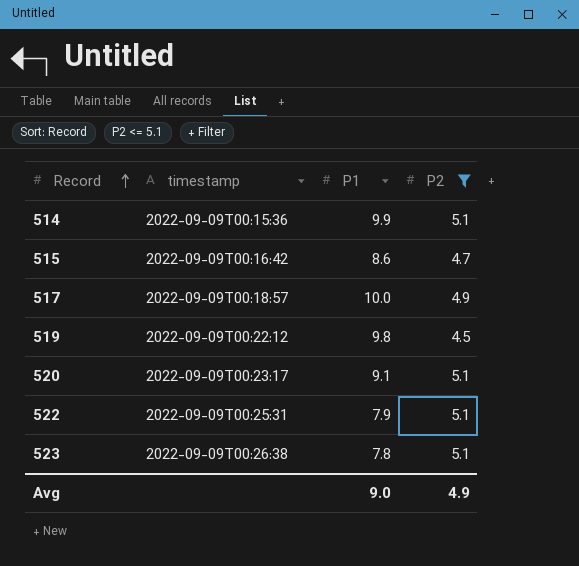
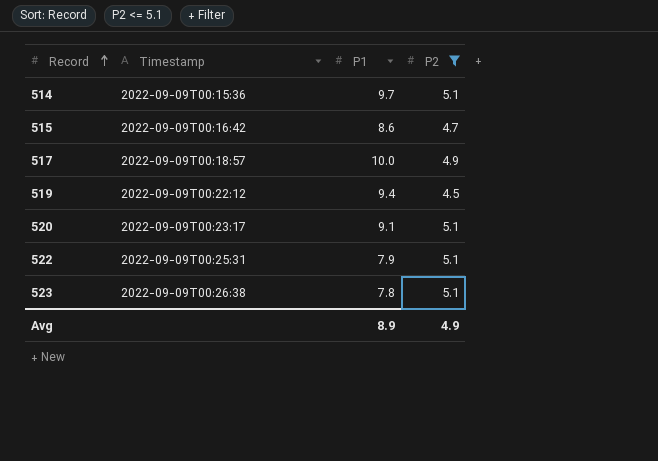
column name: timestamp -> Timestamp
514 | P1: 9.9 -> 9.7
519 | P1: 9.8 -> 9.4
Avg | P1: 9.0 -> 8.9

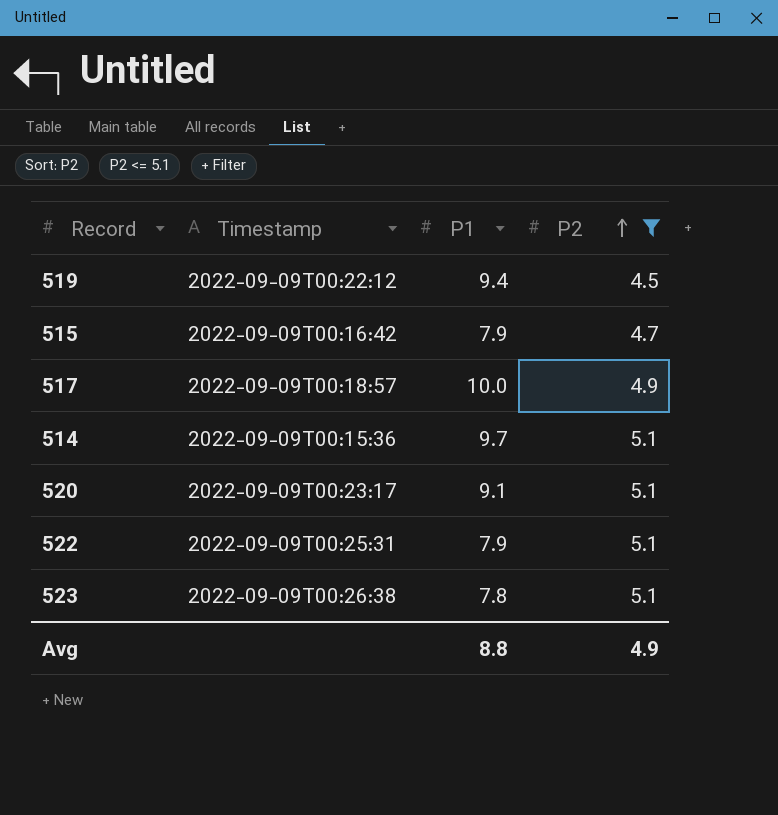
row order: Record ascending -> P2 ascending
515 | P1: 8.6 -> 7.9
Avg | P1: 8.9 -> 8.8

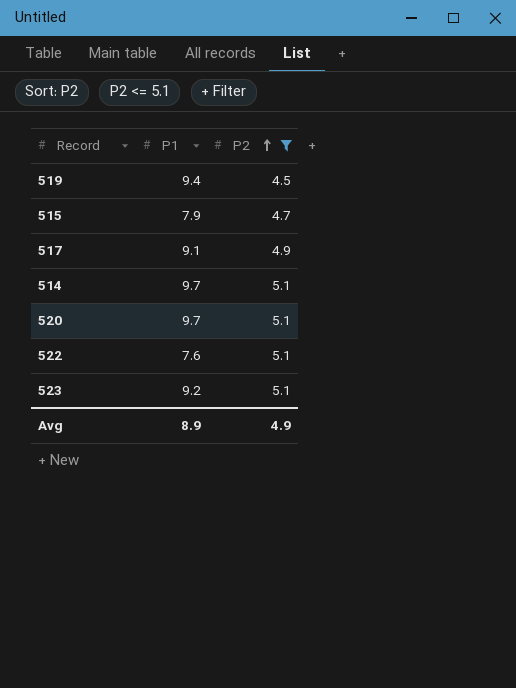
column Timestamp | position: 2 -> none
517 | P1: 10.0 -> 9.1
520 | P1: 9.1 -> 9.7
522 | P1: 7.9 -> 7.6
523 | P1: 7.8 -> 9.2
Avg | P1: 8.8 -> 8.9

